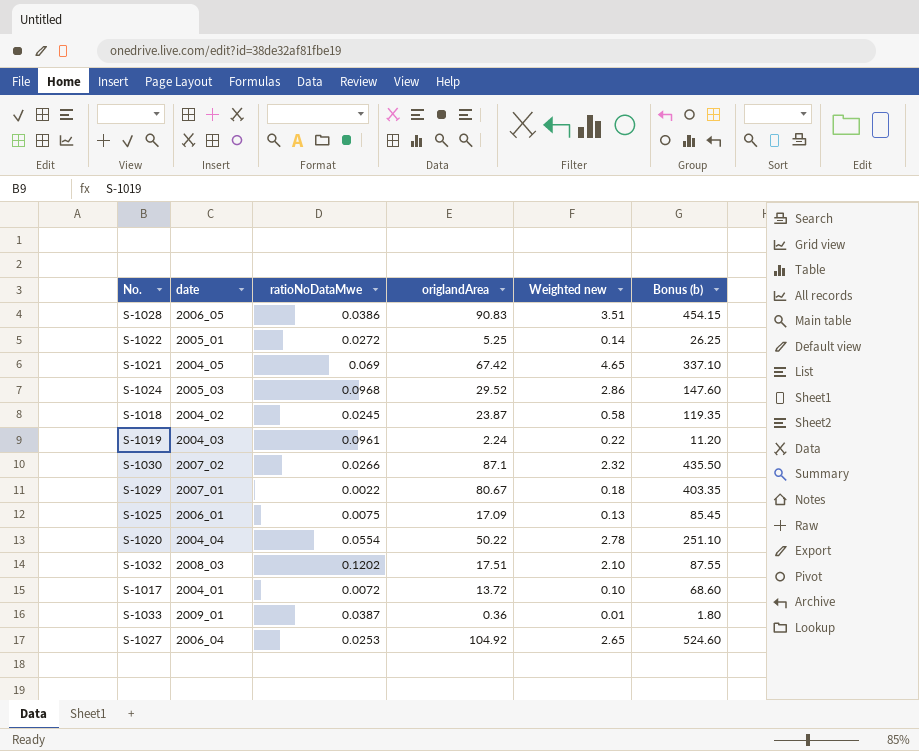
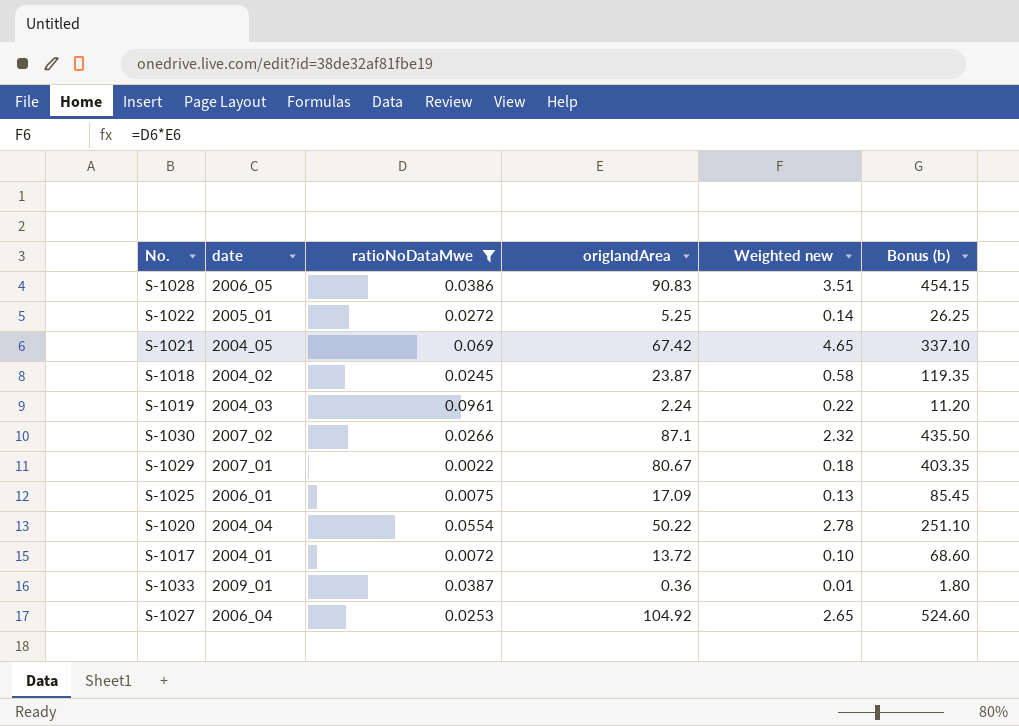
filter: none -> ratioNoDataMwe <= 0.0961

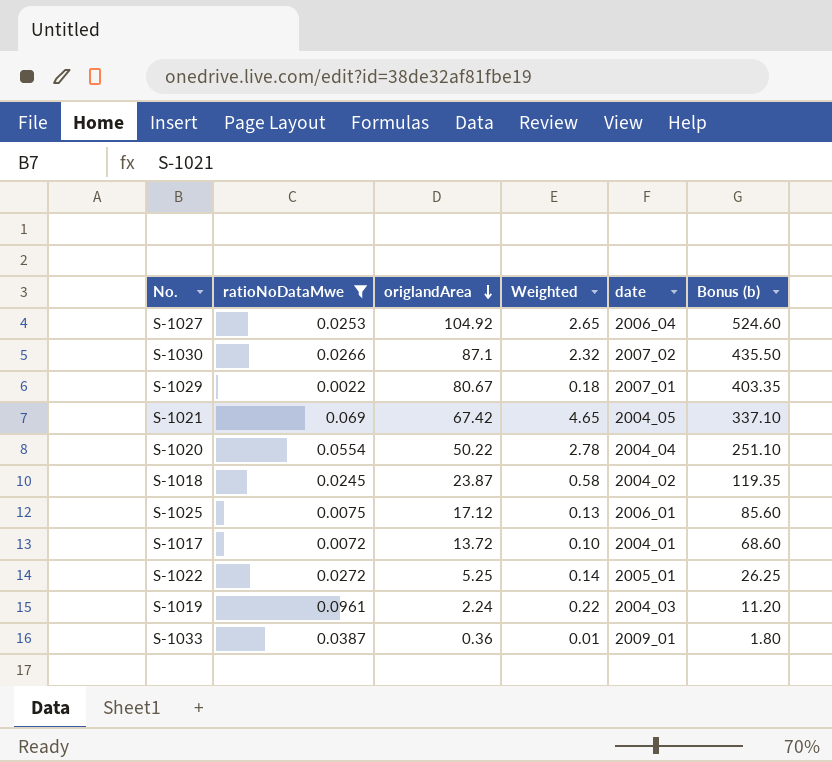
row order: none -> origlandArea descending
column name: Weighted new -> Weighted
column date | position: 2 -> 5
row S-1028: 2006_05 | 0.0386 | 90.83 | 3.51 | 454.15 -> none
S-1025 | origlandArea: 17.09 -> 17.12
S-1025 | Bonus (b): 85.45 -> 85.60

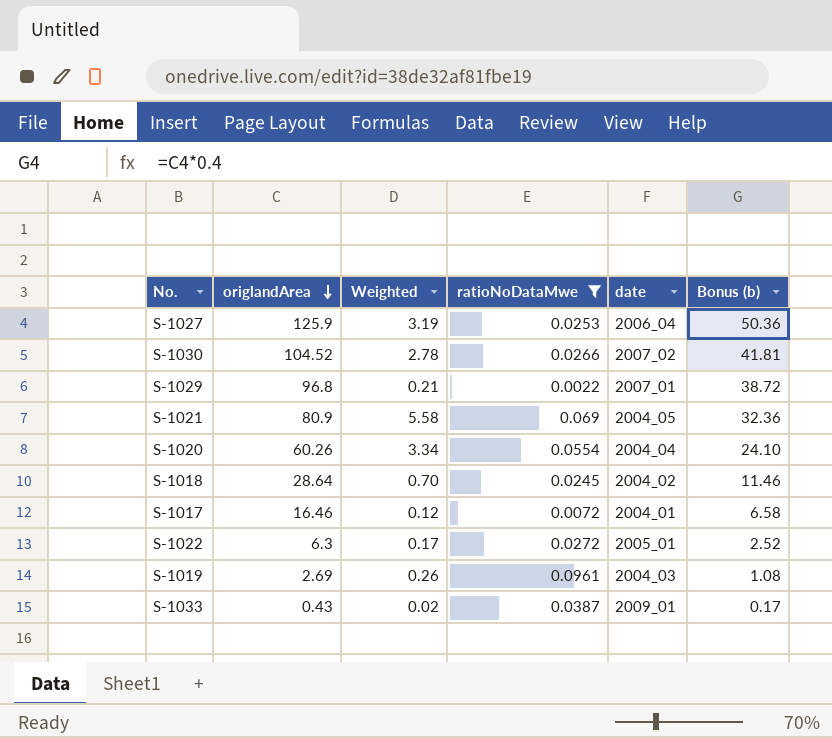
column ratioNoDataMwe | position: 2 -> 4
column Bonus (b) | formula: [origlandArea] * 5 -> [origlandArea] * 0.4
row S-1025: 0.0075 | 17.12 | 0.13 | 2006_01 | 85.60 -> none
S-1027 | origlandArea: 104.92 -> 125.9
S-1027 | Weighted: 2.65 -> 3.19
S-1030 | origlandArea: 87.1 -> 104.52
S-1030 | Weighted: 2.32 -> 2.78
S-1029 | origlandArea: 80.67 -> 96.8
S-1029 | Weighted: 0.18 -> 0.21
S-1021 | origlandArea: 67.42 -> 80.9
S-1021 | Weighted: 4.65 -> 5.58
S-1020 | origlandArea: 50.22 -> 60.26
S-1020 | Weighted: 2.78 -> 3.34
S-1018 | origlandArea: 23.87 -> 28.64
S-1018 | Weighted: 0.58 -> 0.70
S-1017 | origlandArea: 13.72 -> 16.46
S-1017 | Weighted: 0.10 -> 0.12
S-1022 | origlandArea: 5.25 -> 6.3
S-1022 | Weighted: 0.14 -> 0.17
S-1019 | origlandArea: 2.24 -> 2.69
S-1019 | Weighted: 0.22 -> 0.26
S-1033 | origlandArea: 0.36 -> 0.43
S-1033 | Weighted: 0.01 -> 0.02

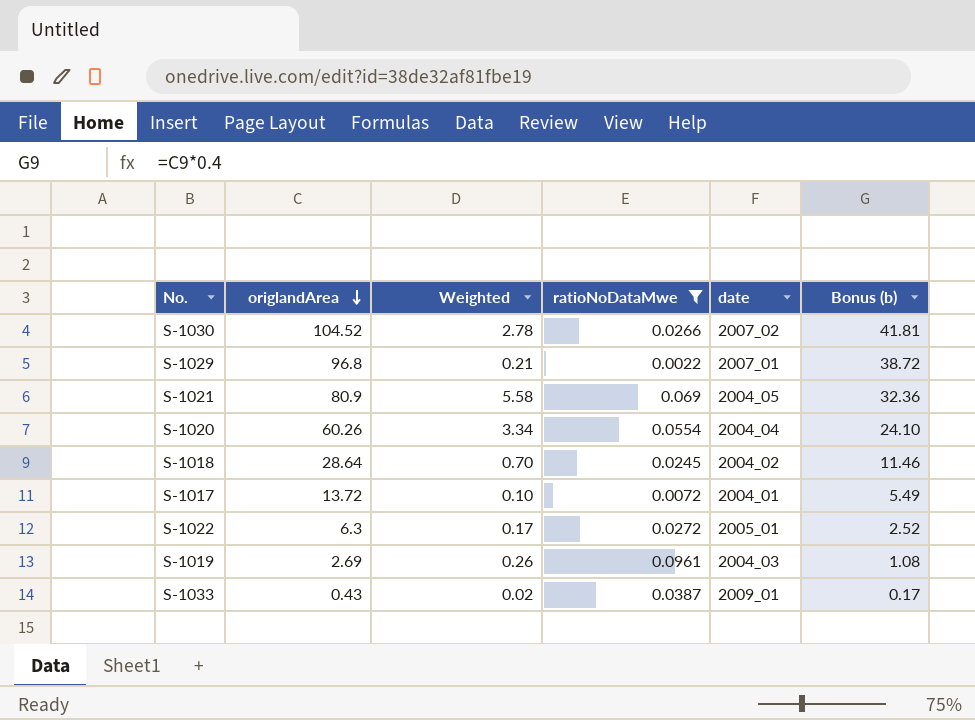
row S-1027: 125.9 | 3.19 | 0.0253 | 2006_04 | 50.36 -> none
S-1017 | origlandArea: 16.46 -> 13.72
S-1017 | Weighted: 0.12 -> 0.10
S-1017 | Bonus (b): 6.58 -> 5.49

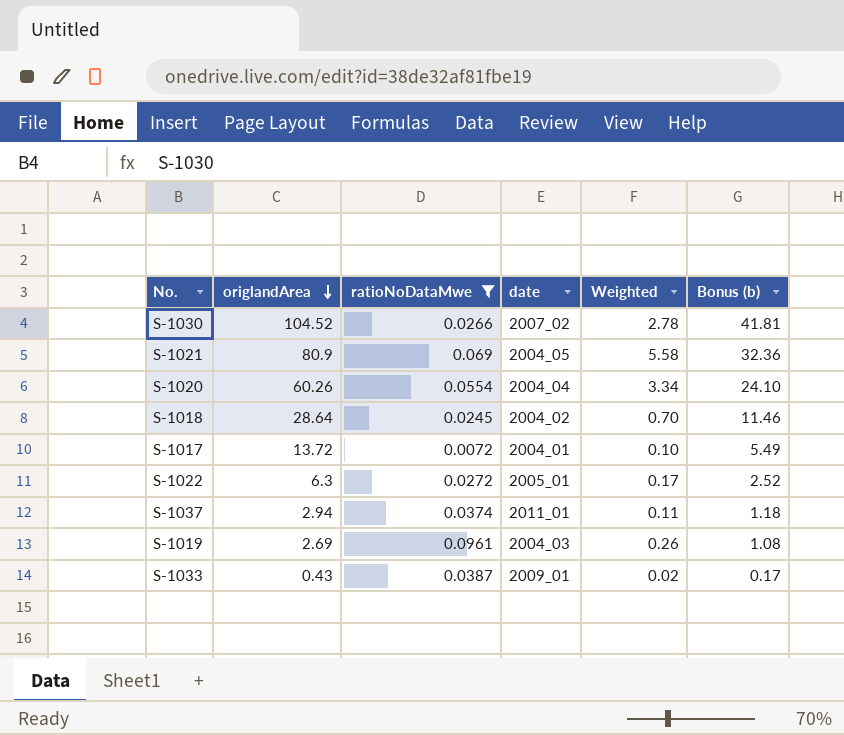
column Weighted | position: 3 -> 5
row S-1029: 96.8 | 0.21 | 0.0022 | 2007_01 | 38.72 -> none
row S-1037: none -> 2.94 | 0.0374 | 2011_01 | 0.11 | 1.18

